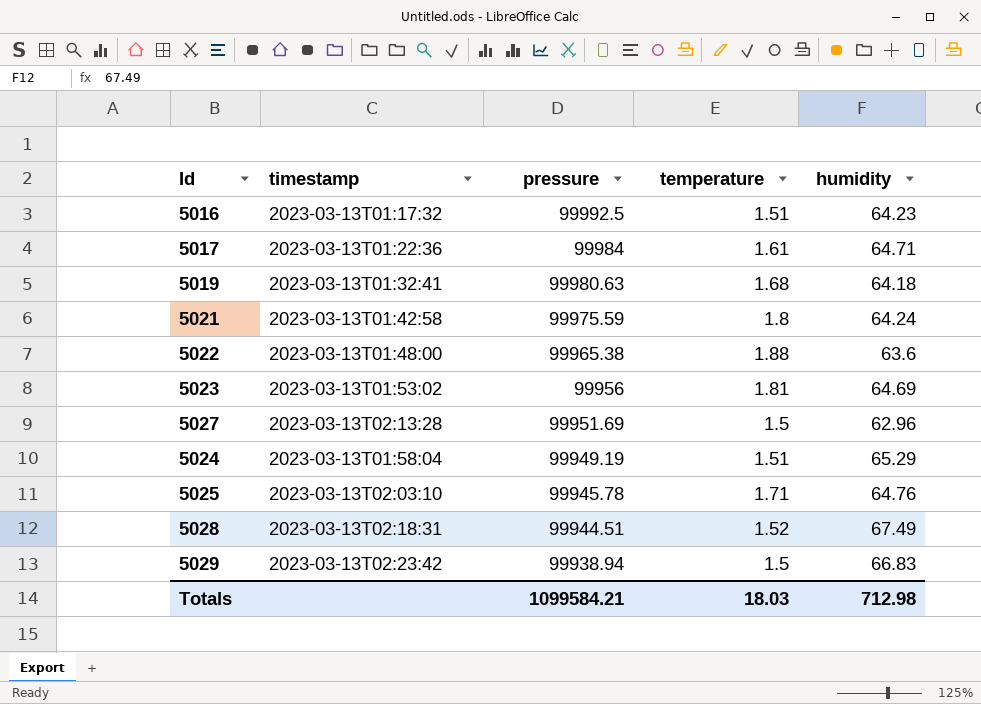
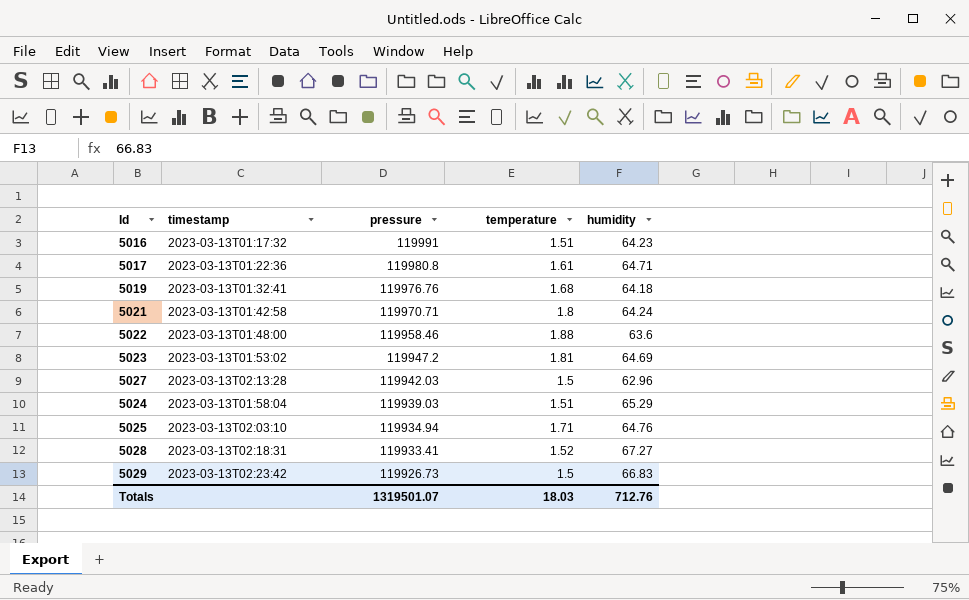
5016 | pressure: 99992.5 -> 119991
5017 | pressure: 99984 -> 119980.8
5019 | pressure: 99980.63 -> 119976.76
5021 | pressure: 99975.59 -> 119970.71
5022 | pressure: 99965.38 -> 119958.46
5023 | pressure: 99956 -> 119947.2
5027 | pressure: 99951.69 -> 119942.03
5024 | pressure: 99949.19 -> 119939.03
5025 | pressure: 99945.78 -> 119934.94
5028 | pressure: 99944.51 -> 119933.41
5028 | humidity: 67.49 -> 67.27
5029 | pressure: 99938.94 -> 119926.73
Totals | pressure: 1099584.21 -> 1319501.07
Totals | humidity: 712.98 -> 712.76

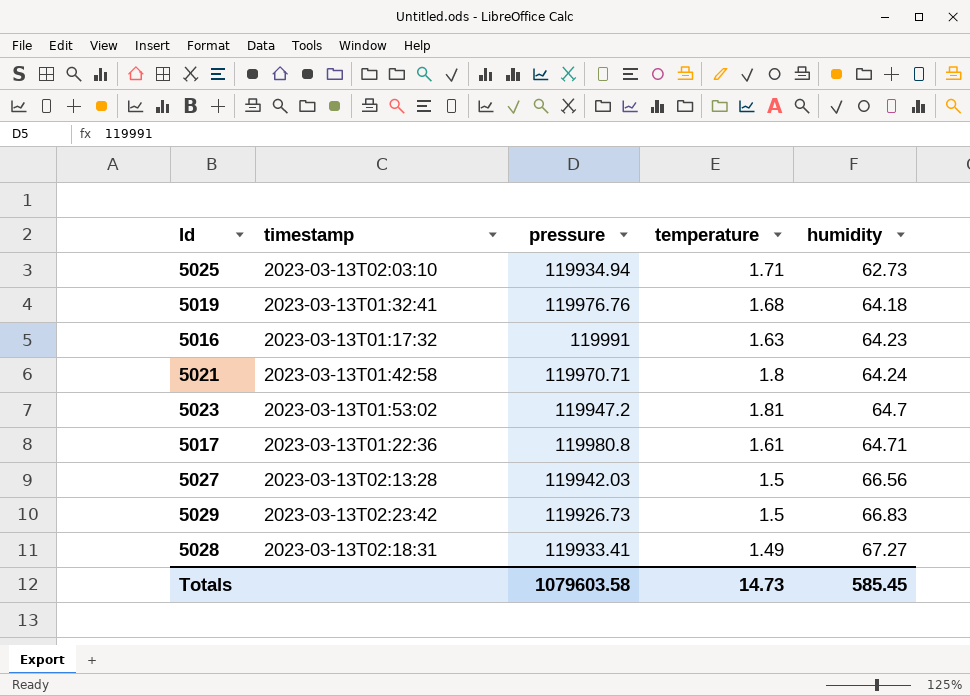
row order: pressure descending -> humidity ascending
row 5022: 2023-03-13T01:48:00 | 119958.46 | 1.88 | 63.6 -> none
row 5024: 2023-03-13T01:58:04 | 119939.03 | 1.51 | 65.29 -> none
5025 | humidity: 64.76 -> 62.73
5016 | temperature: 1.51 -> 1.63
5023 | humidity: 64.69 -> 64.7
5027 | humidity: 62.96 -> 66.56
5028 | temperature: 1.52 -> 1.49
Totals | pressure: 1319501.07 -> 1079603.58
Totals | temperature: 18.03 -> 14.73
Totals | humidity: 712.76 -> 585.45

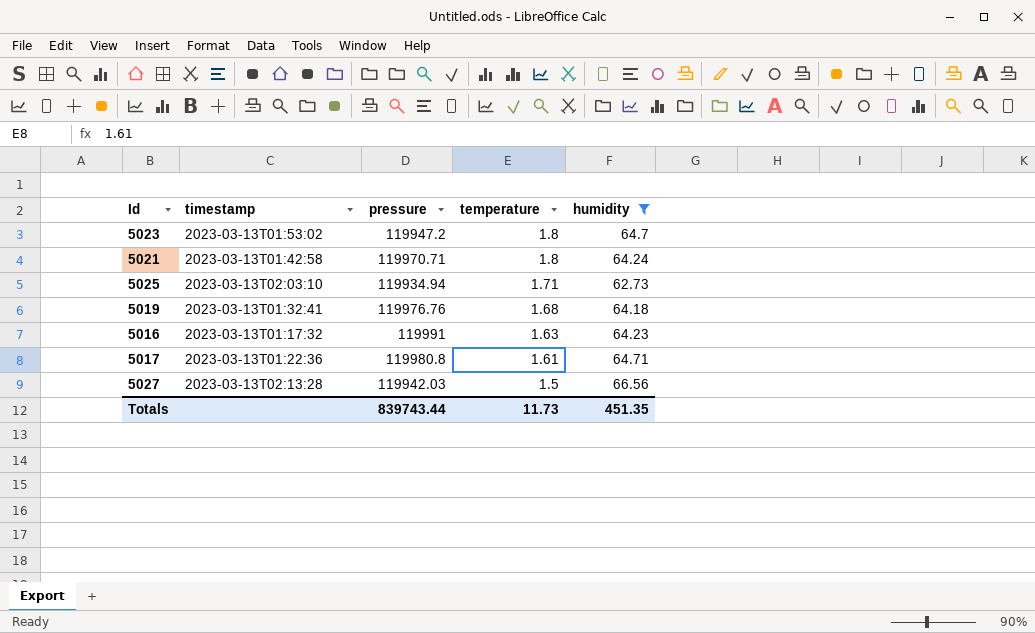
filter: none -> humidity <= 66.56
row order: humidity ascending -> temperature descending
5023 | temperature: 1.81 -> 1.8
Totals | pressure: 1079603.58 -> 839743.44
Totals | temperature: 14.73 -> 11.73
Totals | humidity: 585.45 -> 451.35

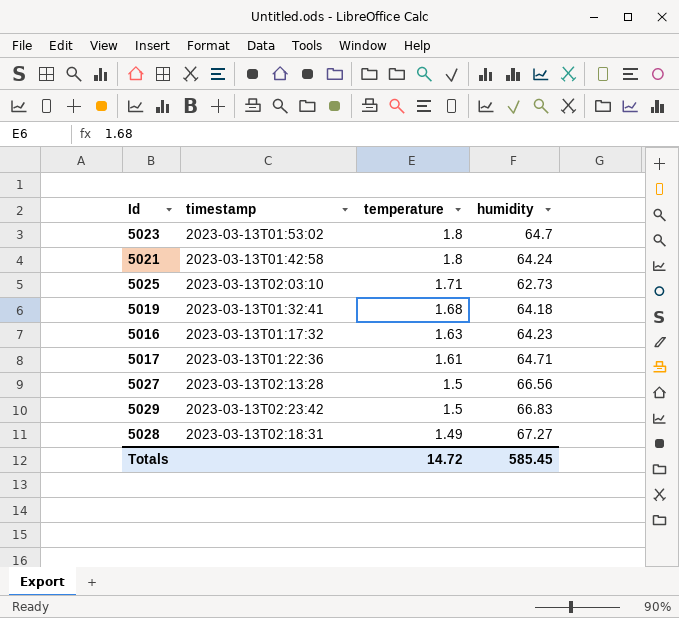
filter: humidity <= 66.56 -> none
column pressure | position: 3 -> none
Totals | temperature: 11.73 -> 14.72
Totals | humidity: 451.35 -> 585.45

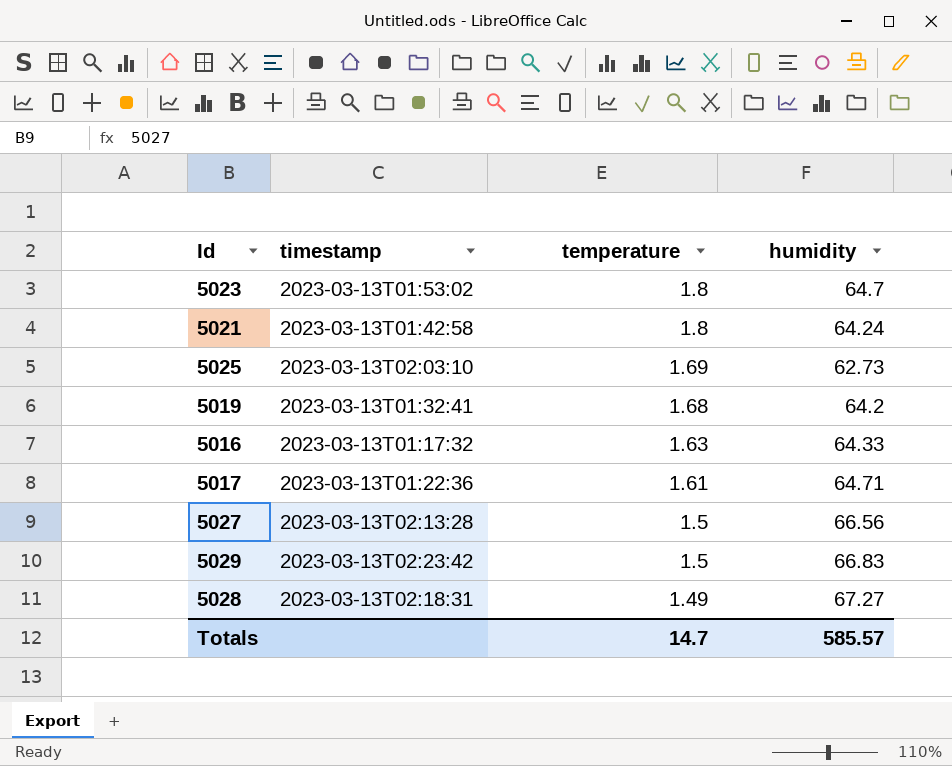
5025 | temperature: 1.71 -> 1.69
5019 | humidity: 64.18 -> 64.2
5016 | humidity: 64.23 -> 64.33
Totals | temperature: 14.72 -> 14.7
Totals | humidity: 585.45 -> 585.57

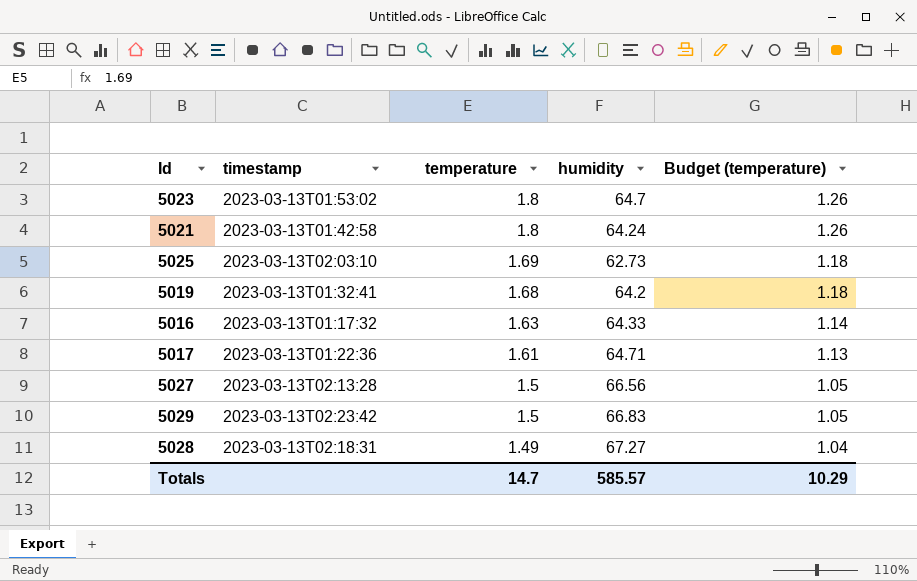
column Budget (temperature) | formula: none -> [temperature] * 0.7

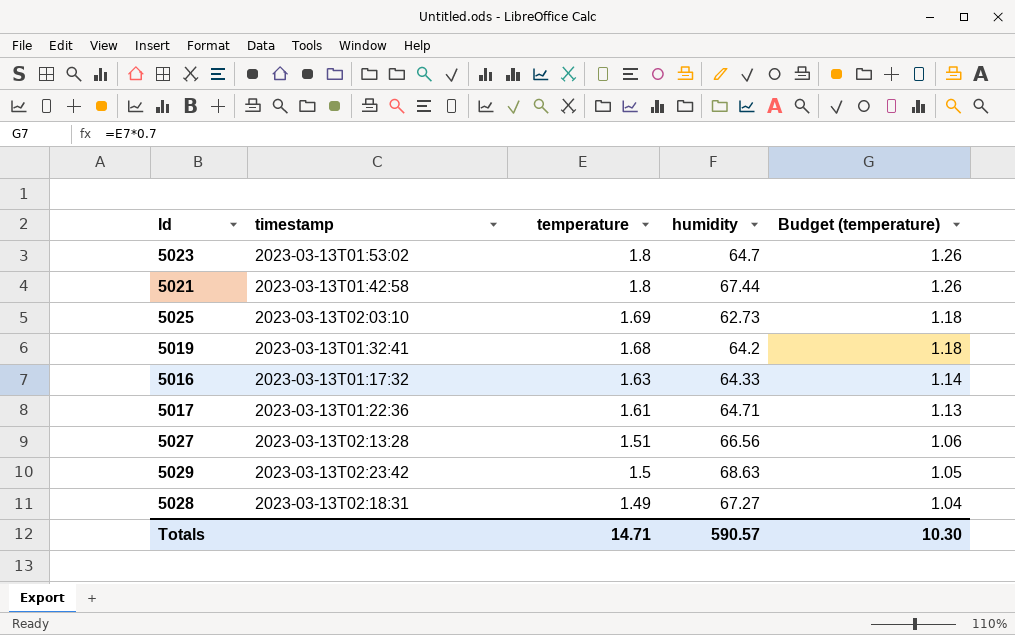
5021 | humidity: 64.24 -> 67.44
5027 | temperature: 1.5 -> 1.51
5027 | Budget (temperature): 1.05 -> 1.06
5029 | humidity: 66.83 -> 68.63
Totals | temperature: 14.7 -> 14.71
Totals | humidity: 585.57 -> 590.57
Totals | Budget (temperature): 10.29 -> 10.30

